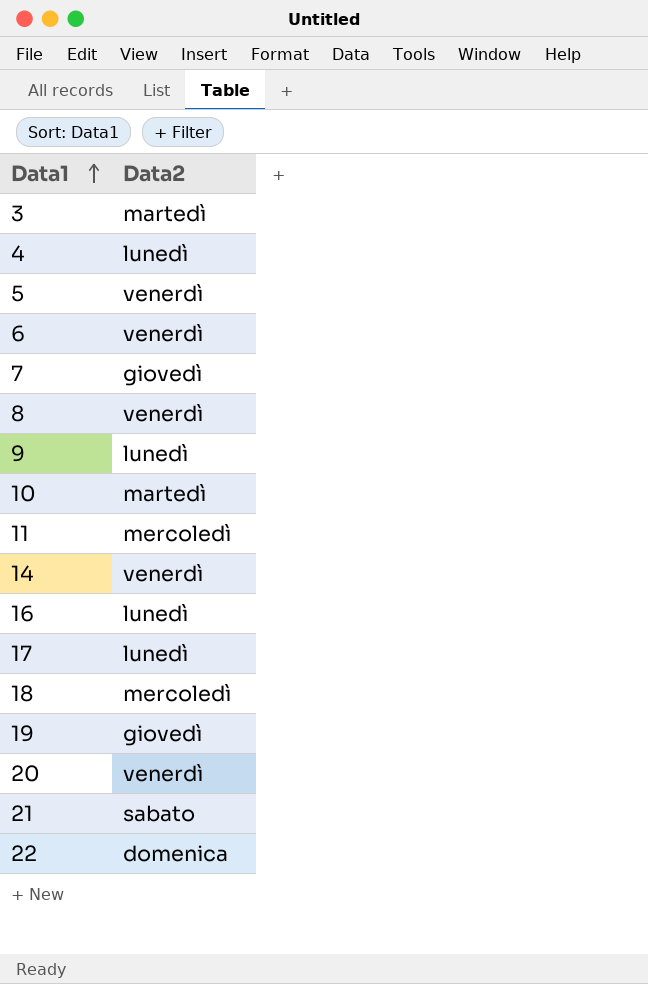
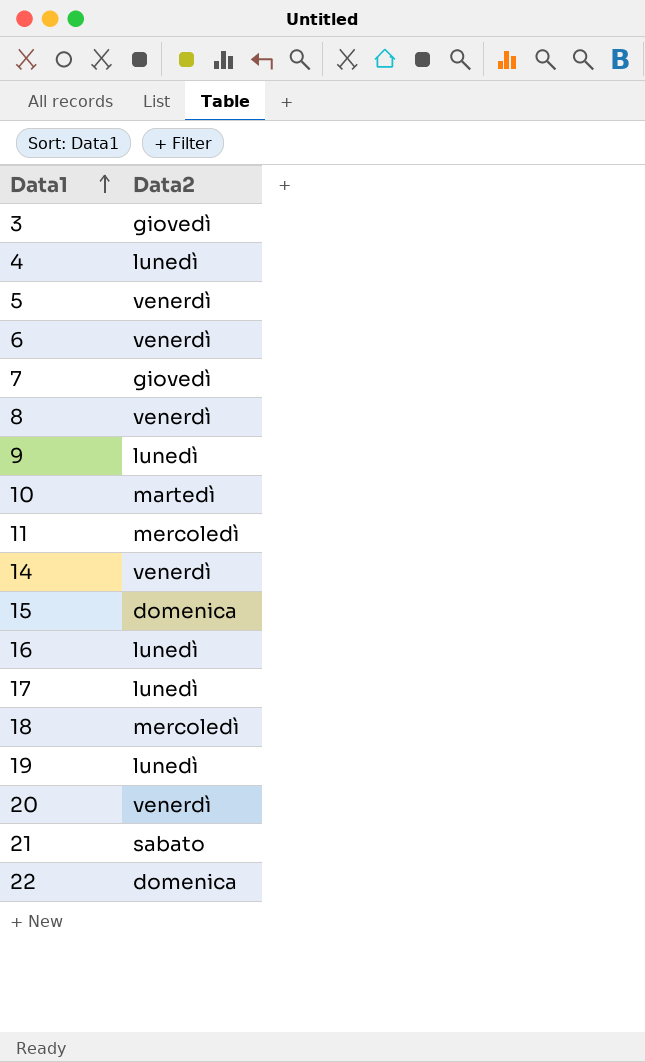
3 | Data2: martedì -> giovedì
row 15: none -> domenica
19 | Data2: giovedì -> lunedì

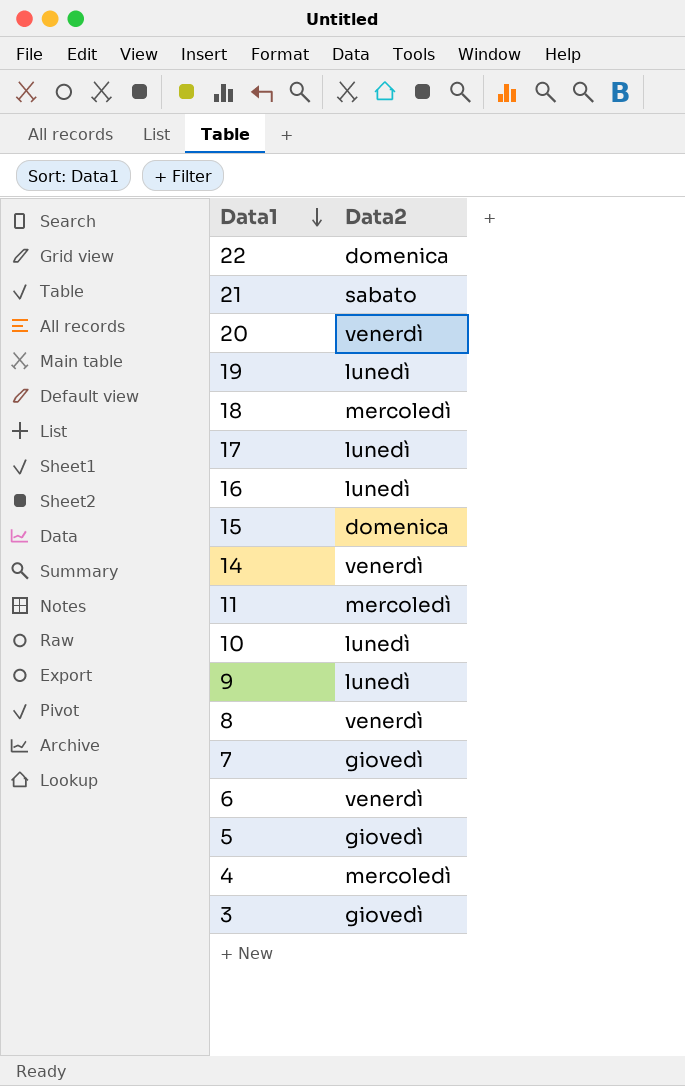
row order: Data1 ascending -> Data1 descending
10 | Data2: martedì -> lunedì
5 | Data2: venerdì -> giovedì
4 | Data2: lunedì -> mercoledì

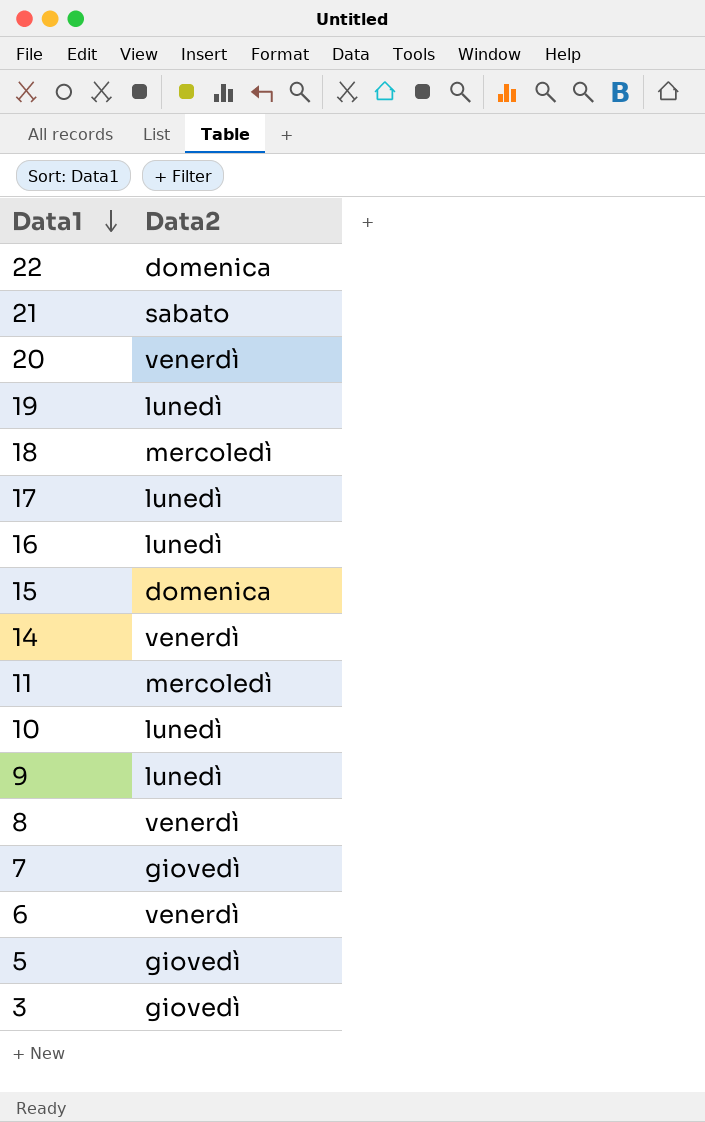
row 4: mercoledì -> none

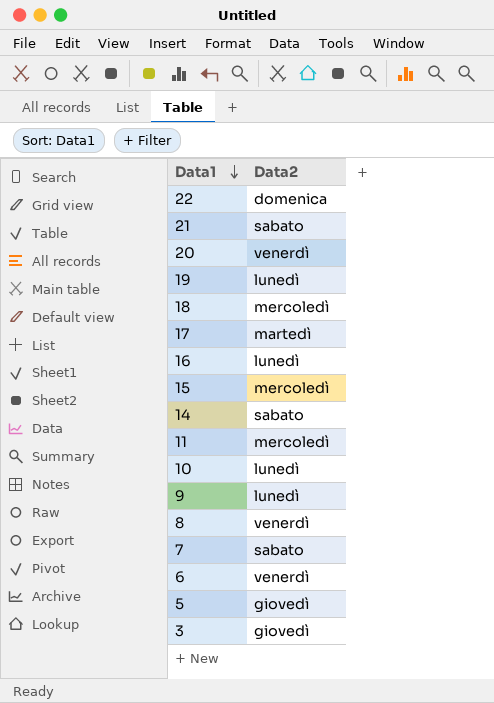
17 | Data2: lunedì -> martedì
15 | Data2: domenica -> mercoledì
14 | Data2: venerdì -> sabato
7 | Data2: giovedì -> sabato

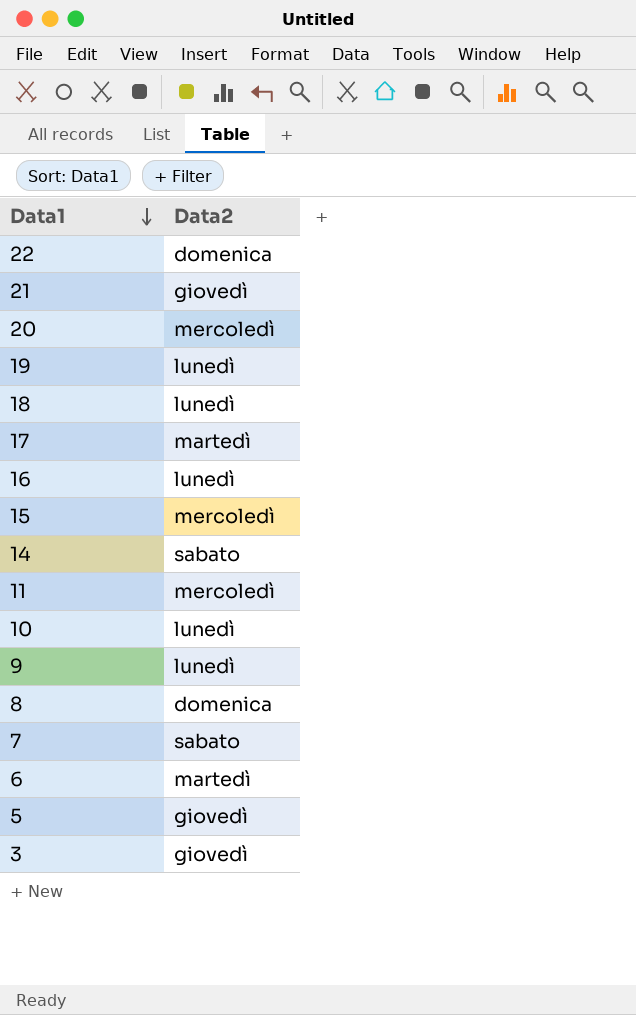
21 | Data2: sabato -> giovedì
20 | Data2: venerdì -> mercoledì
18 | Data2: mercoledì -> lunedì
8 | Data2: venerdì -> domenica
6 | Data2: venerdì -> martedì

